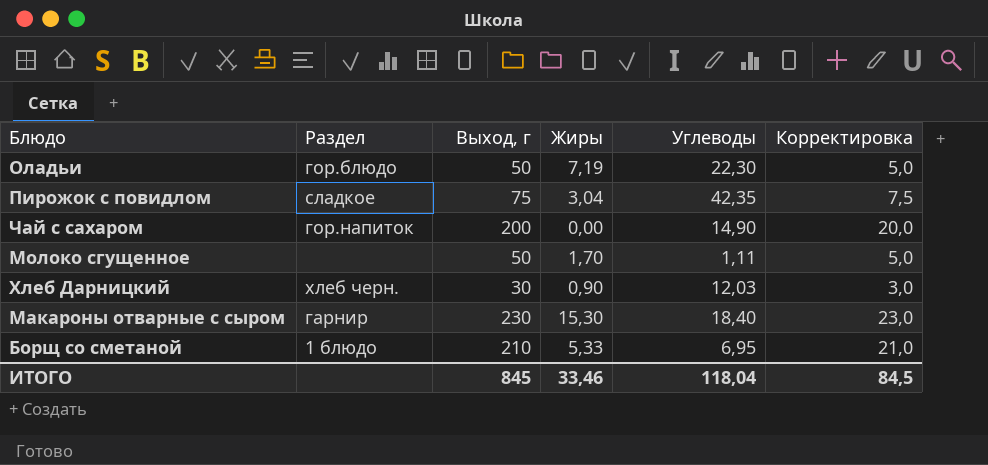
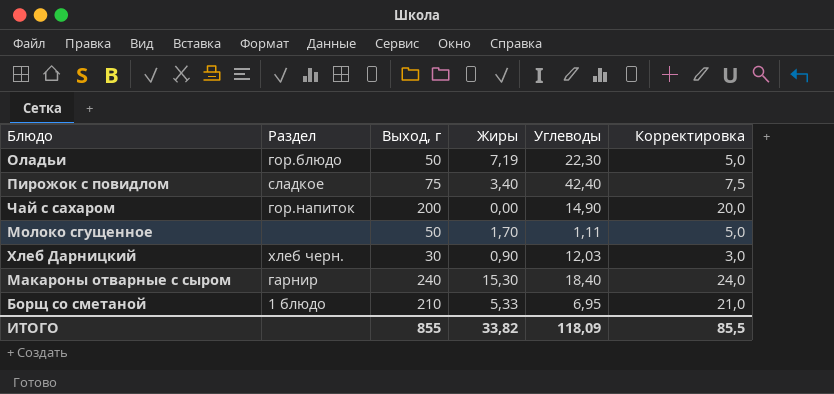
Пирожок с повидлом | Жиры: 3,04 -> 3,40
Пирожок с повидлом | Углеводы: 42,35 -> 42,40
Макароны отварные с сыром | Выход, г: 230 -> 240
Макароны отварные с сыром | Корректировка: 23,0 -> 24,0
ИТОГО | Выход, г: 845 -> 855
ИТОГО | Жиры: 33,46 -> 33,82
ИТОГО | Углеводы: 118,04 -> 118,09
ИТОГО | Корректировка: 84,5 -> 85,5

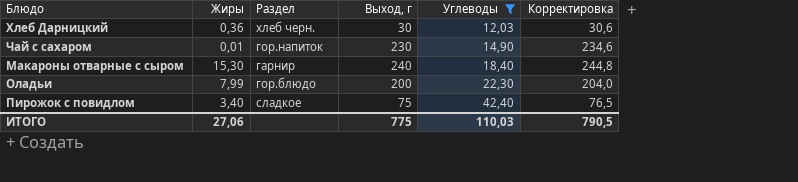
filter: none -> Углеводы >= 12,03
row order: none -> Углеводы ascending
column Жиры | position: 4 -> 2
column Корректировка | formula: [Выход, г] * 0,1 -> [Выход, г] * 1,02
Хлеб Дарницкий | Жиры: 0,90 -> 0,36
Чай с сахаром | Жиры: 0,00 -> 0,01
Чай с сахаром | Выход, г: 200 -> 230
Оладьи | Жиры: 7,19 -> 7,99
Оладьи | Выход, г: 50 -> 200
ИТОГО | Жиры: 33,82 -> 27,06
ИТОГО | Выход, г: 855 -> 775
ИТОГО | Углеводы: 118,09 -> 110,03
ИТОГО | Корректировка: 85,5 -> 790,5

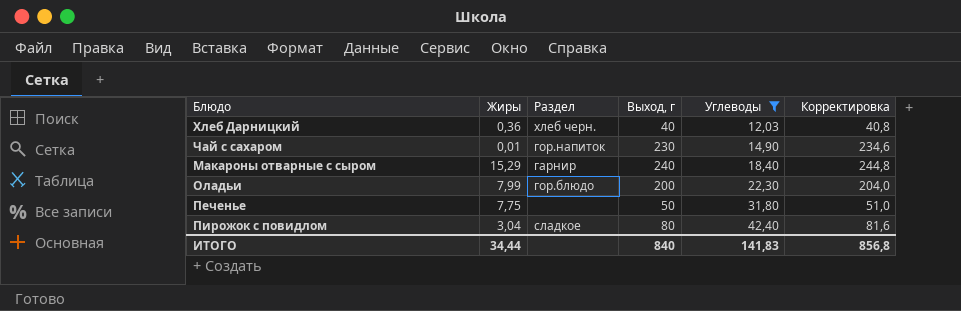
Хлеб Дарницкий | Выход, г: 30 -> 40
Хлеб Дарницкий | Корректировка: 30,6 -> 40,8
Макароны отварные с сыром | Жиры: 15,30 -> 15,29
row Печенье: none -> 7,75 | none | 50 | 31,80 | 51,0
Пирожок с повидлом | Жиры: 3,40 -> 3,04
Пирожок с повидлом | Выход, г: 75 -> 80
Пирожок с повидлом | Корректировка: 76,5 -> 81,6
ИТОГО | Жиры: 27,06 -> 34,44
ИТОГО | Выход, г: 775 -> 840
ИТОГО | Углеводы: 110,03 -> 141,83
ИТОГО | Корректировка: 790,5 -> 856,8

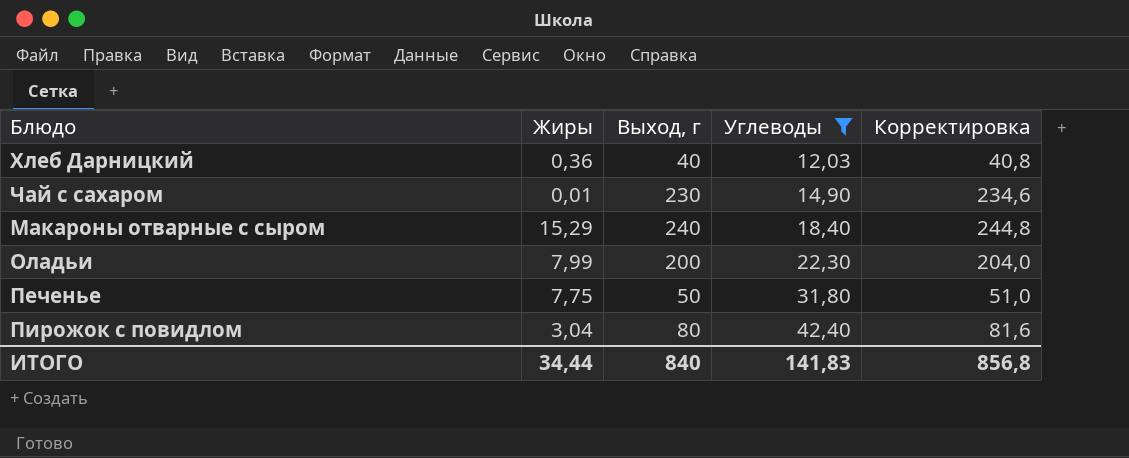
column Раздел | position: 3 -> none

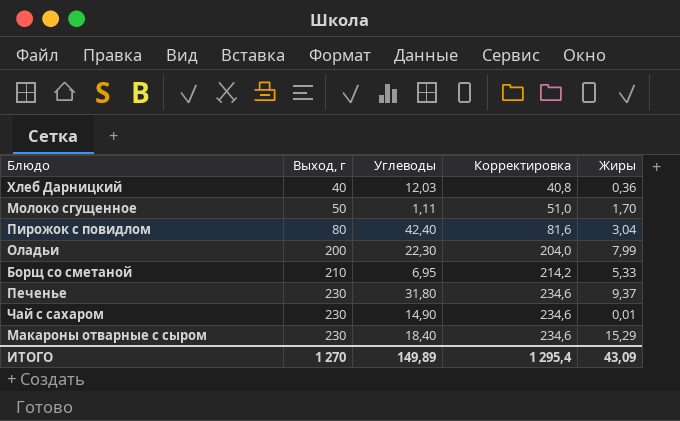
filter: Углеводы >= 12,03 -> none
row order: Углеводы ascending -> Выход, г ascending
column Жиры | position: 2 -> 5
Печенье | Выход, г: 50 -> 230
Печенье | Корректировка: 51,0 -> 234,6
Печенье | Жиры: 7,75 -> 9,37
Макароны отварные с сыром | Выход, г: 240 -> 230
Макароны отварные с сыром | Корректировка: 244,8 -> 234,6
ИТОГО | Выход, г: 840 -> 1 270
ИТОГО | Углеводы: 141,83 -> 149,89
ИТОГО | Корректировка: 856,8 -> 1 295,4
ИТОГО | Жиры: 34,44 -> 43,09

